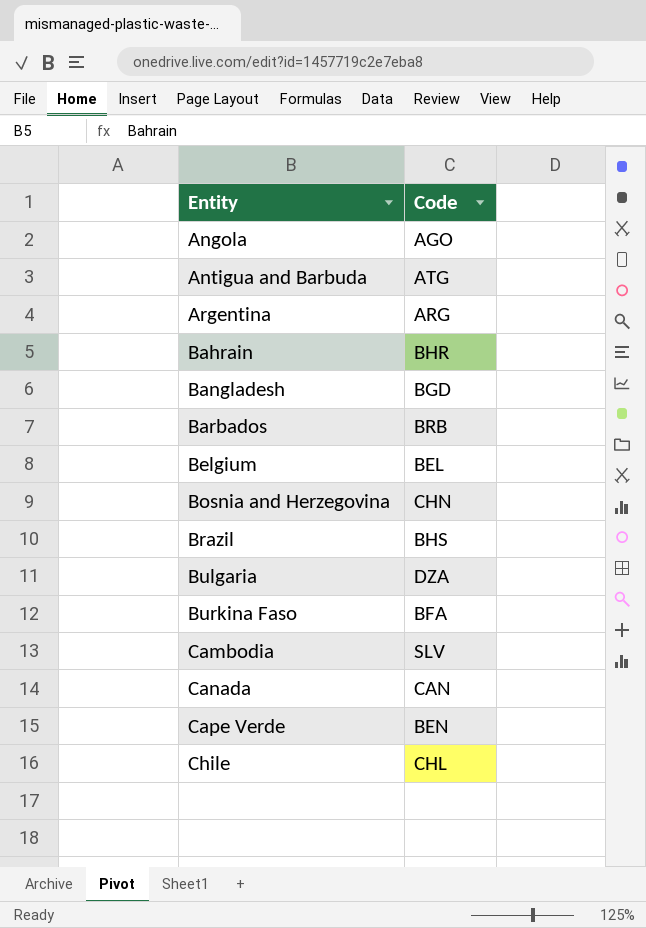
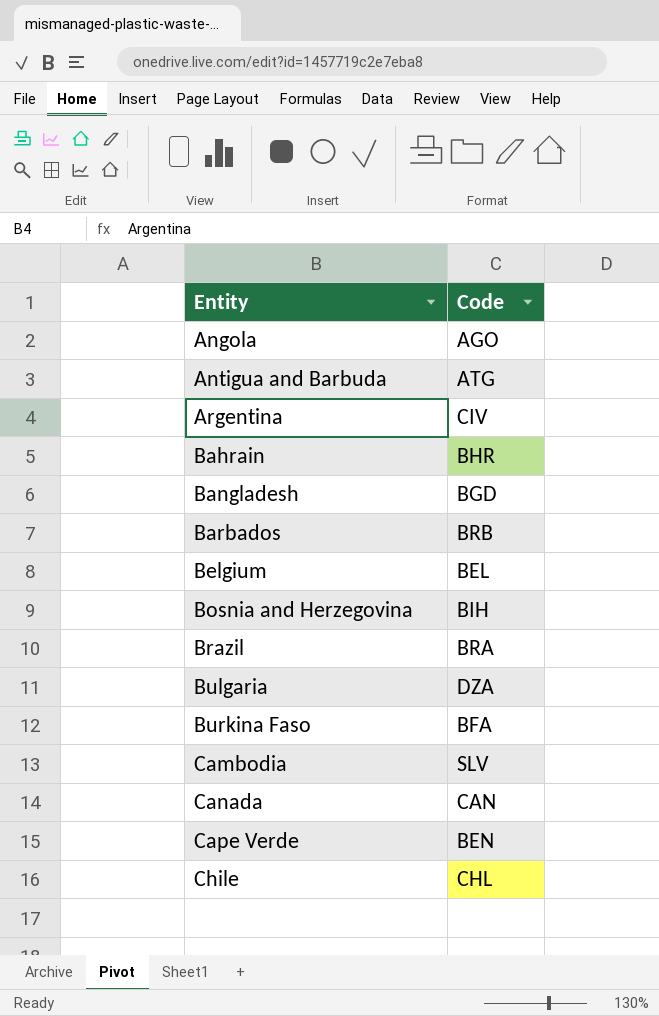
Argentina | Code: ARG -> CIV
Bosnia and Herzegovina | Code: CHN -> BIH
Brazil | Code: BHS -> BRA

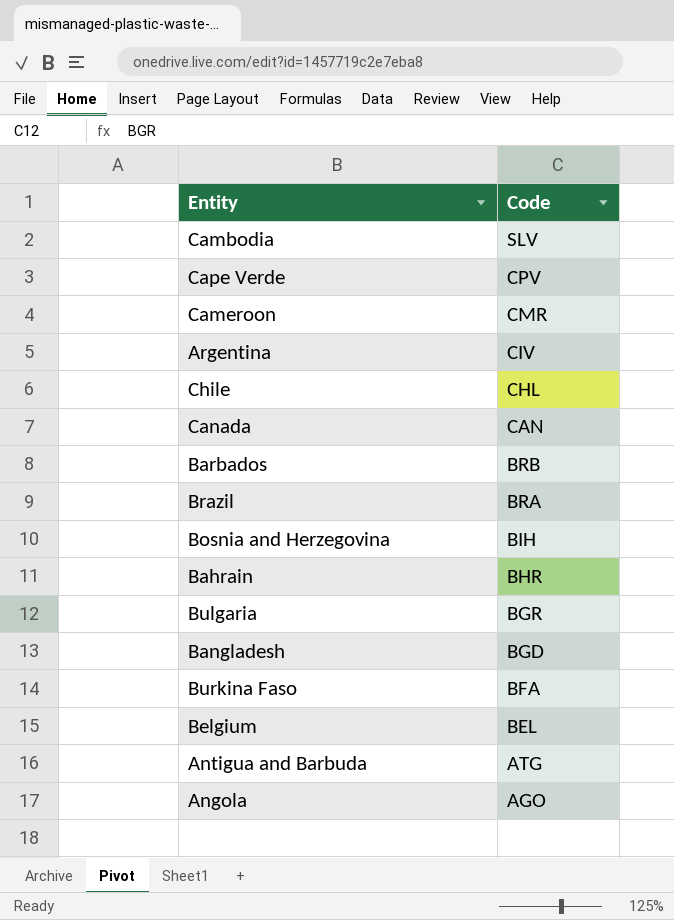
row order: Entity ascending -> Code descending
Cape Verde | Code: BEN -> CPV
row Cameroon: none -> CMR
Bulgaria | Code: DZA -> BGR

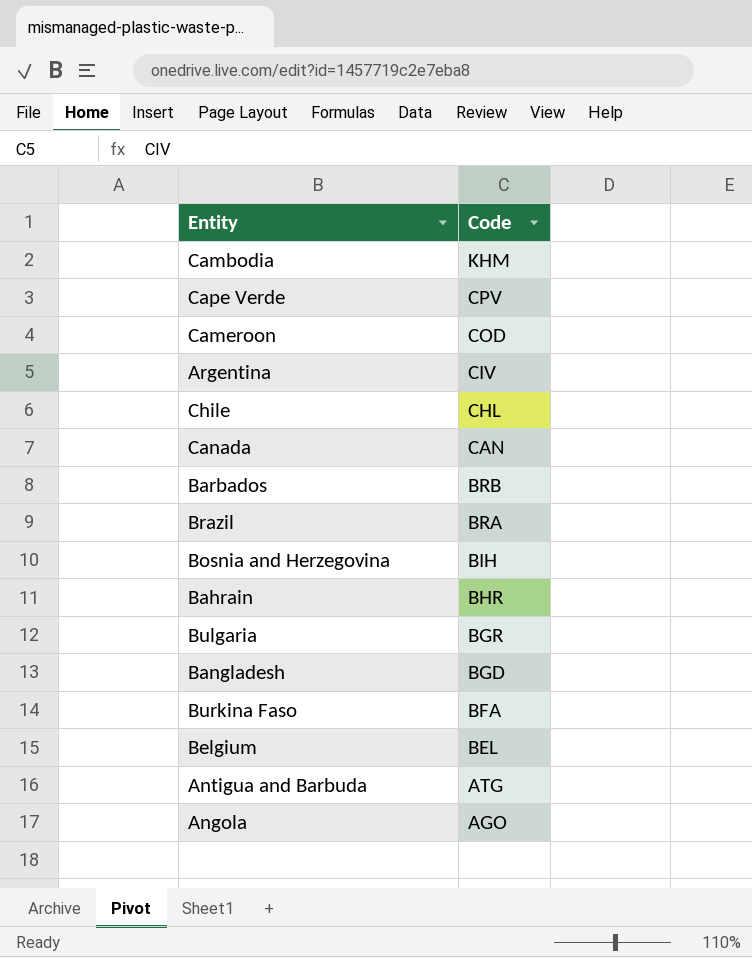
Cambodia | Code: SLV -> KHM
Cameroon | Code: CMR -> COD

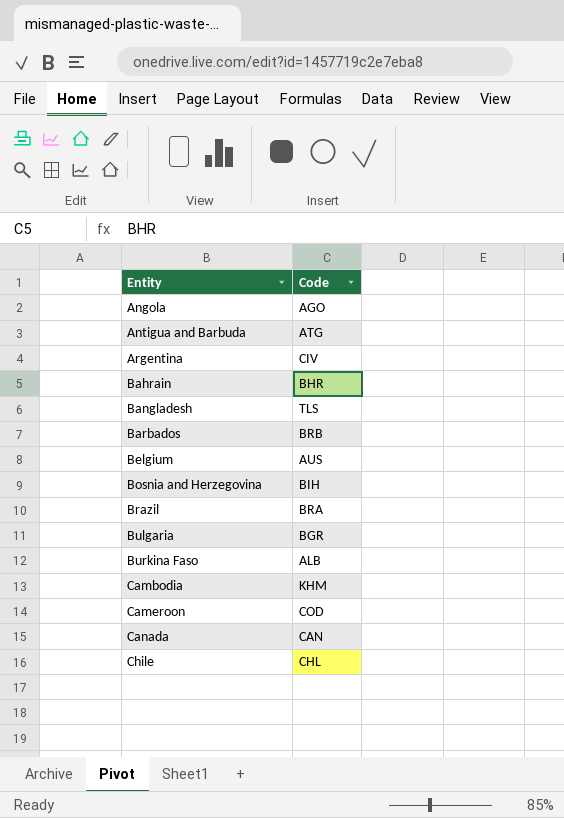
row order: Code descending -> Entity ascending
row Cape Verde: CPV -> none
Bangladesh | Code: BGD -> TLS
Belgium | Code: BEL -> AUS
Burkina Faso | Code: BFA -> ALB

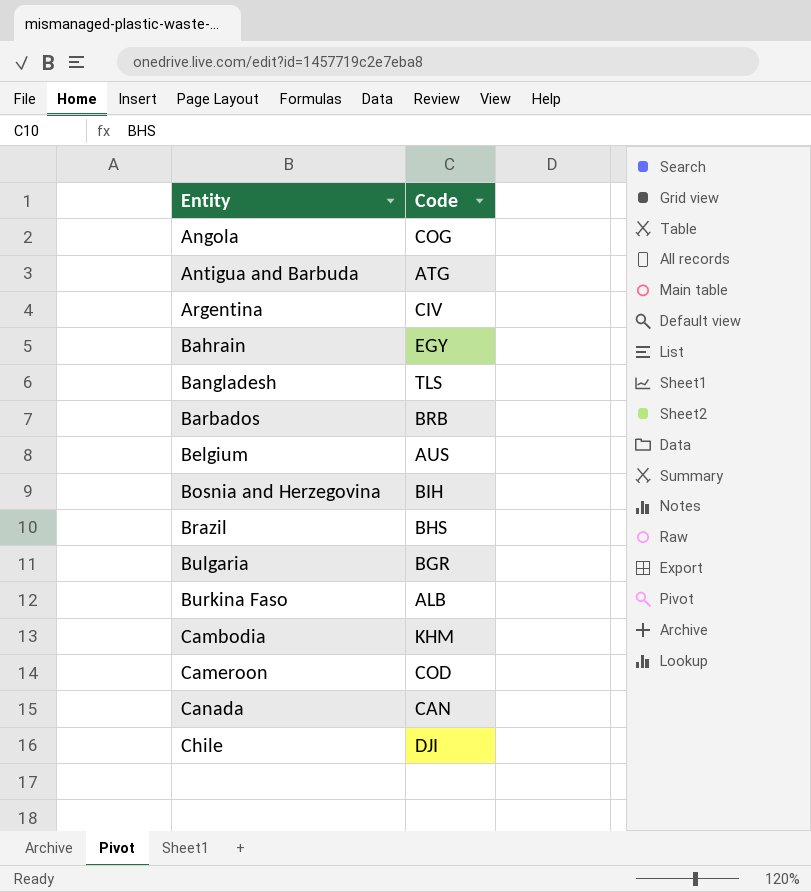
Angola | Code: AGO -> COG
Bahrain | Code: BHR -> EGY
Brazil | Code: BRA -> BHS
Chile | Code: CHL -> DJI

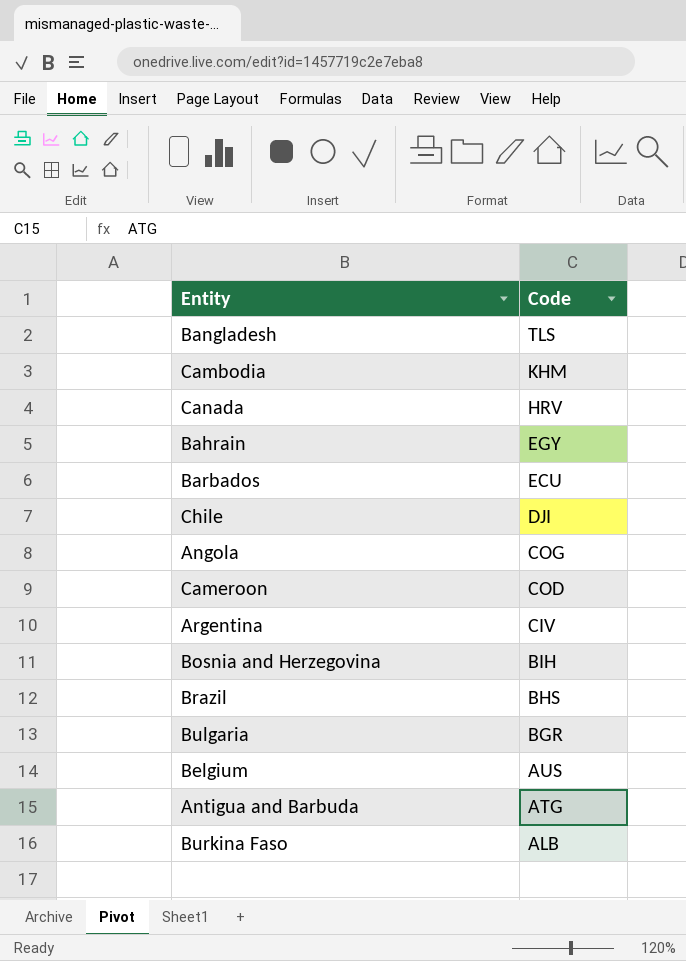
row order: Entity ascending -> Code descending
Canada | Code: CAN -> HRV
Barbados | Code: BRB -> ECU

